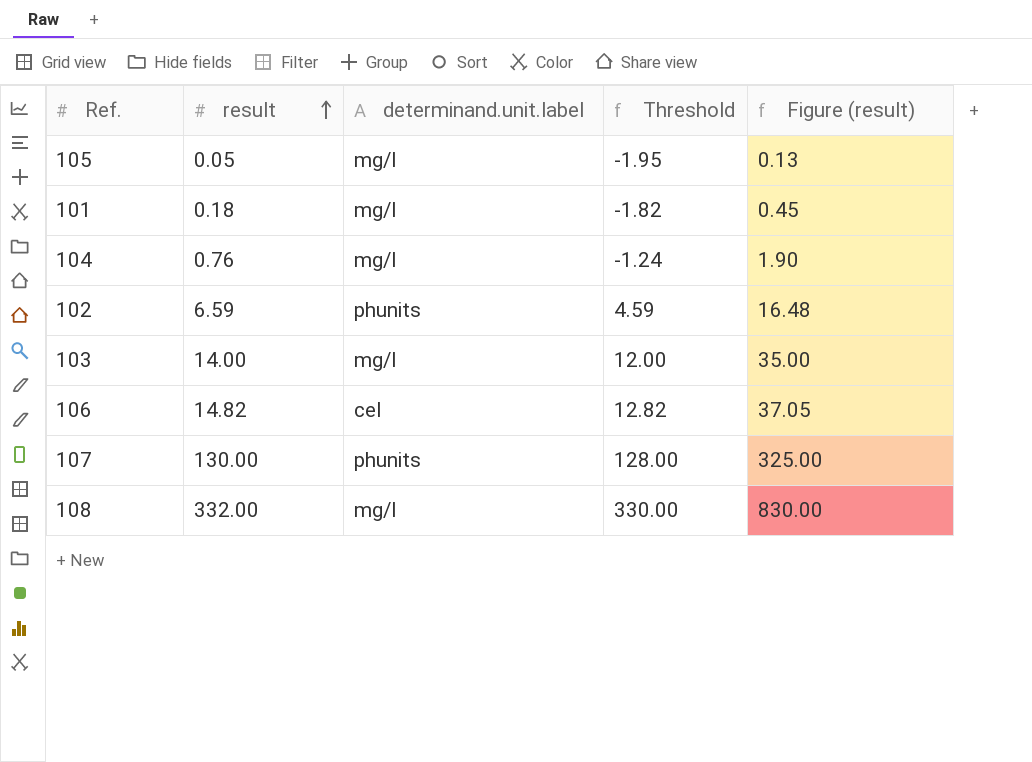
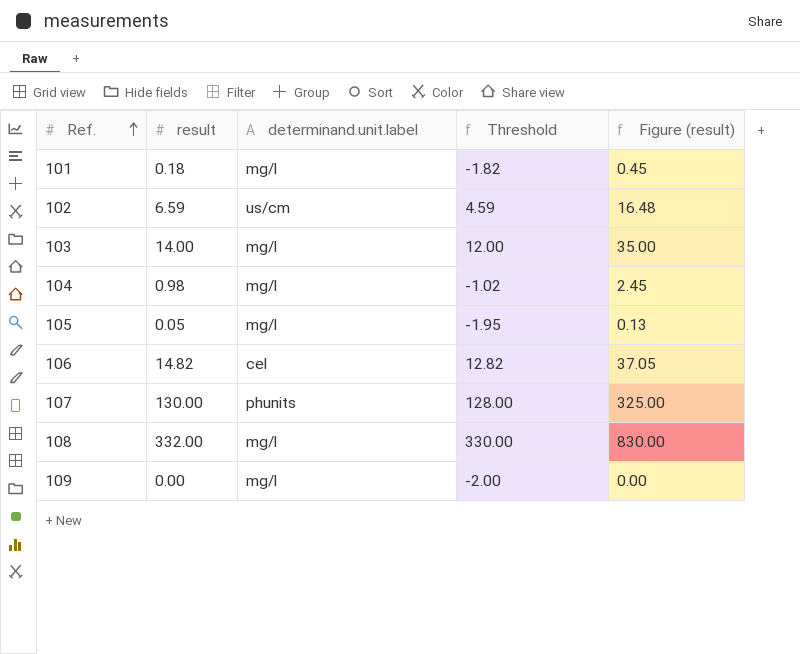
row order: result ascending -> Ref. ascending
102 | determinand.unit.label: phunits -> us/cm
104 | result: 0.76 -> 0.98
104 | Threshold: -1.24 -> -1.02
104 | Figure (result): 1.90 -> 2.45
row 109: none -> 0.00 | mg/l | -2.00 | 0.00

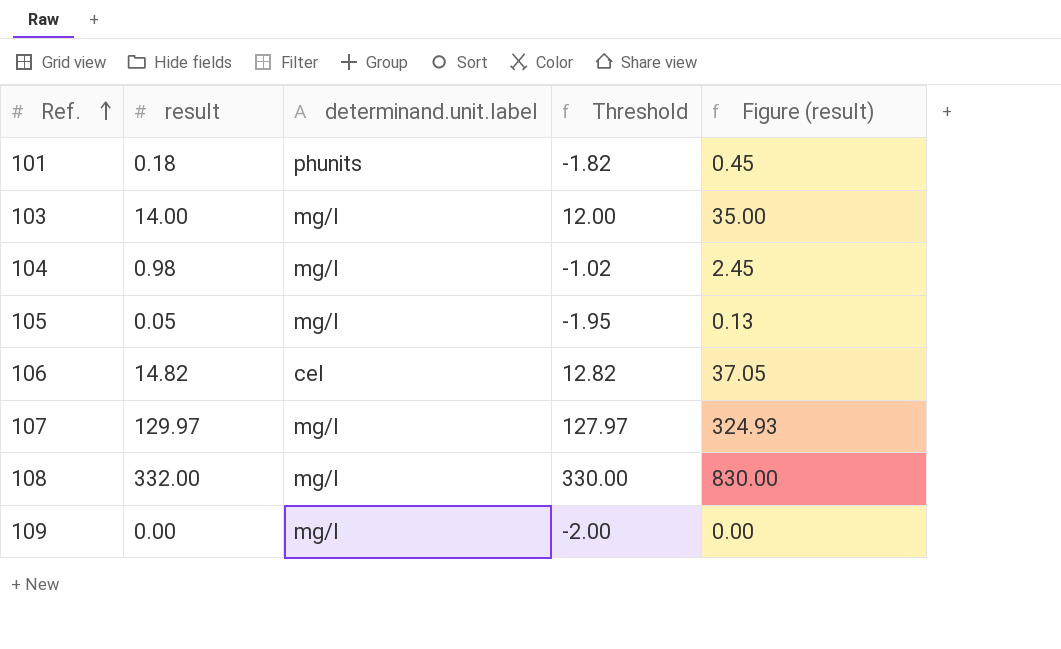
row 102: 6.59 | us/cm | 4.59 | 16.48 -> none
101 | determinand.unit.label: mg/l -> phunits
107 | result: 130.00 -> 129.97
107 | determinand.unit.label: phunits -> mg/l
107 | Threshold: 128.00 -> 127.97
107 | Figure (result): 325.00 -> 324.93

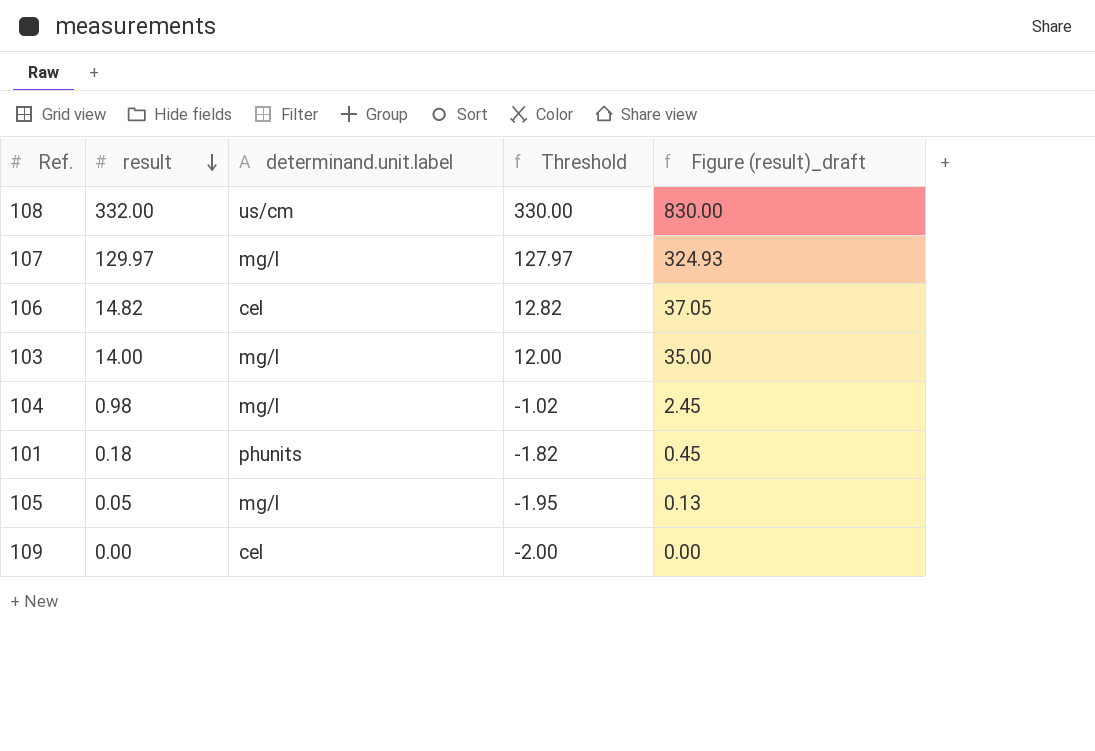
row order: Ref. ascending -> result descending
column name: Figure (result) -> Figure (result)_draft
108 | determinand.unit.label: mg/l -> us/cm
109 | determinand.unit.label: mg/l -> cel

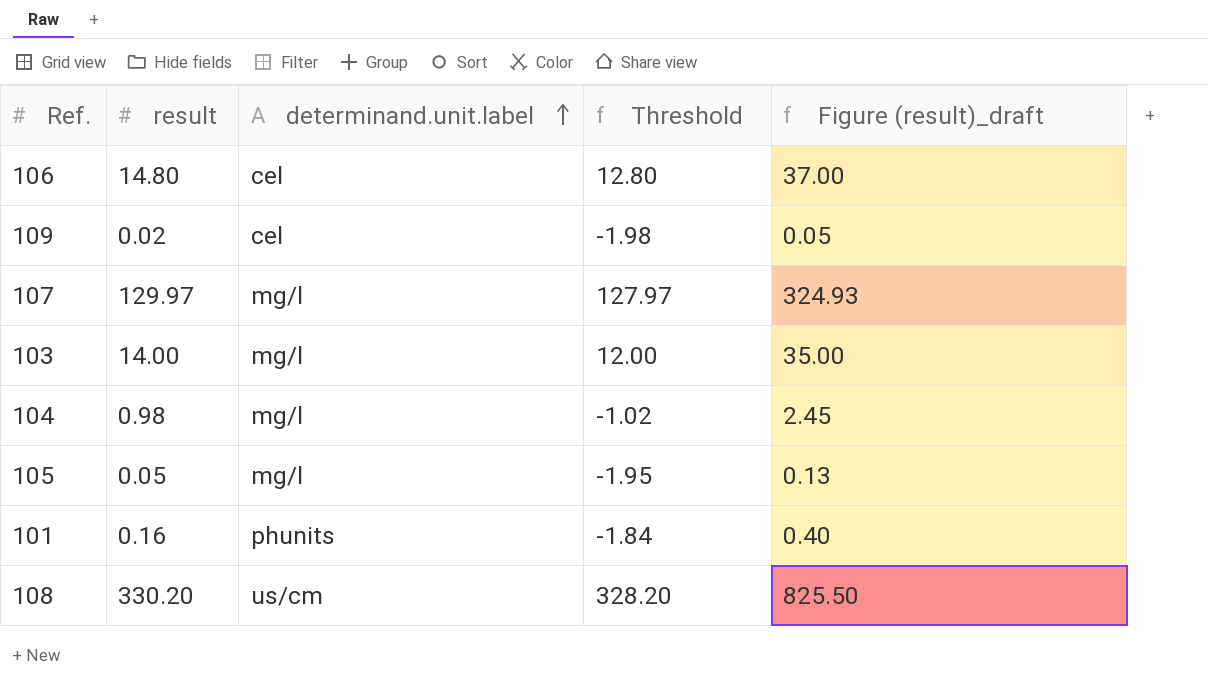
row order: result descending -> determinand.unit.label ascending
106 | result: 14.82 -> 14.80
106 | Threshold: 12.82 -> 12.80
106 | Figure (result)_draft: 37.05 -> 37.00
109 | result: 0.00 -> 0.02
109 | Threshold: -2.00 -> -1.98
109 | Figure (result)_draft: 0.00 -> 0.05
101 | result: 0.18 -> 0.16
101 | Threshold: -1.82 -> -1.84
101 | Figure (result)_draft: 0.45 -> 0.40
108 | result: 332.00 -> 330.20
108 | Threshold: 330.00 -> 328.20
108 | Figure (result)_draft: 830.00 -> 825.50

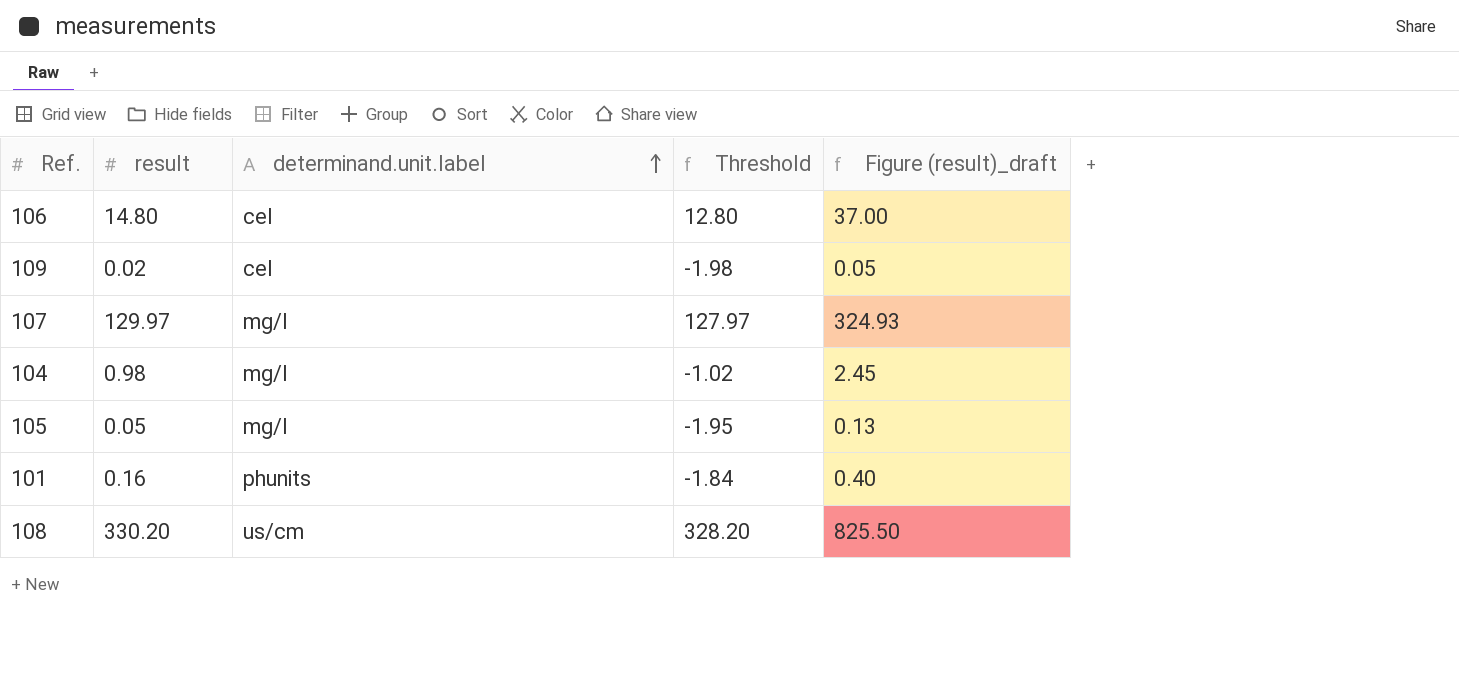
row 103: 14.00 | mg/l | 12.00 | 35.00 -> none

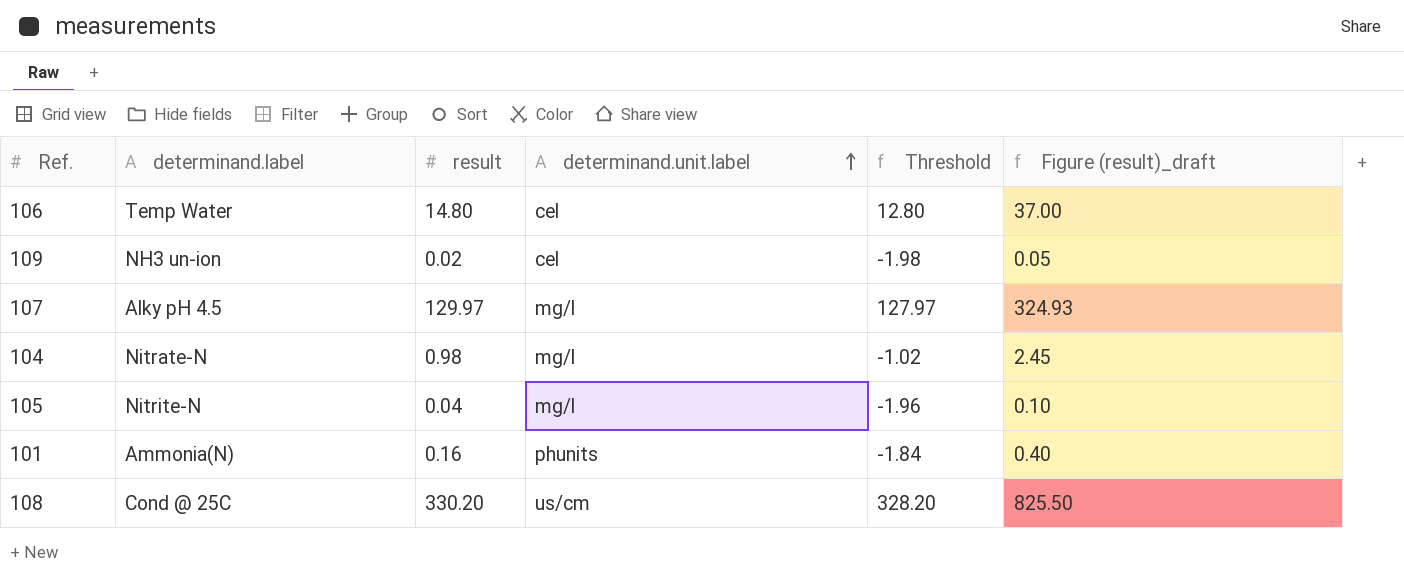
column determinand.label | position: none -> 2
105 | result: 0.05 -> 0.04
105 | Threshold: -1.95 -> -1.96
105 | Figure (result)_draft: 0.13 -> 0.10

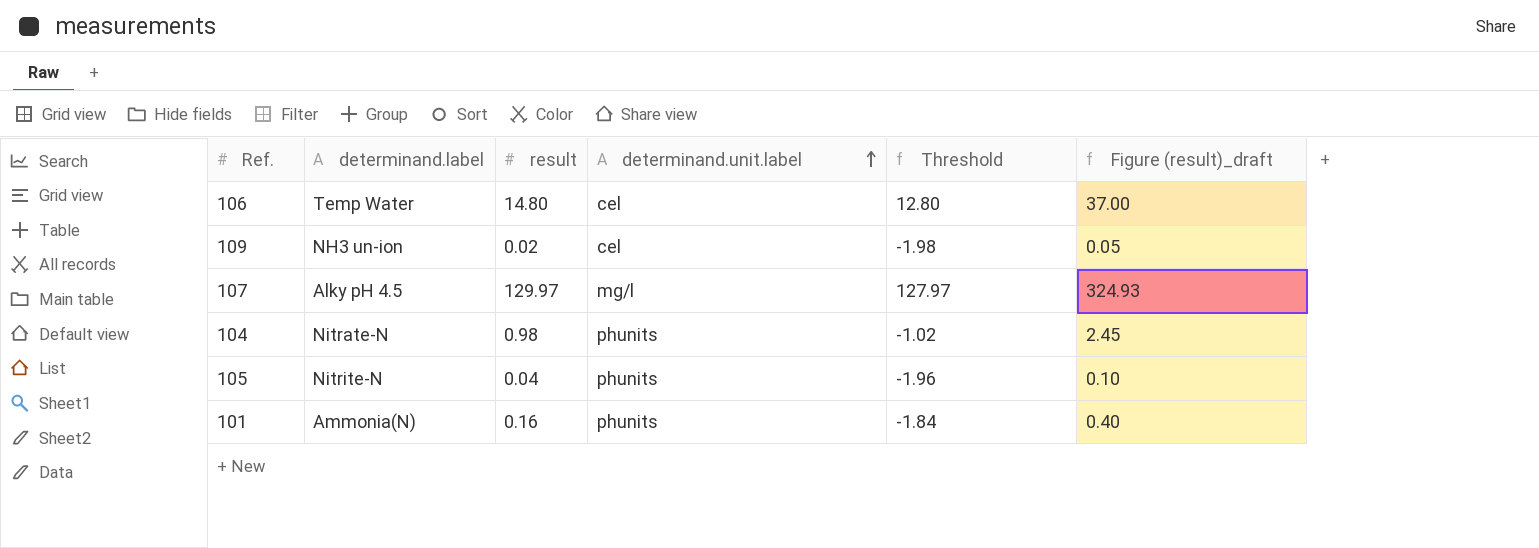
row 108: Cond @ 25C | 330.20 | us/cm | 328.20 | 825.50 -> none
104 | determinand.unit.label: mg/l -> phunits
105 | determinand.unit.label: mg/l -> phunits

